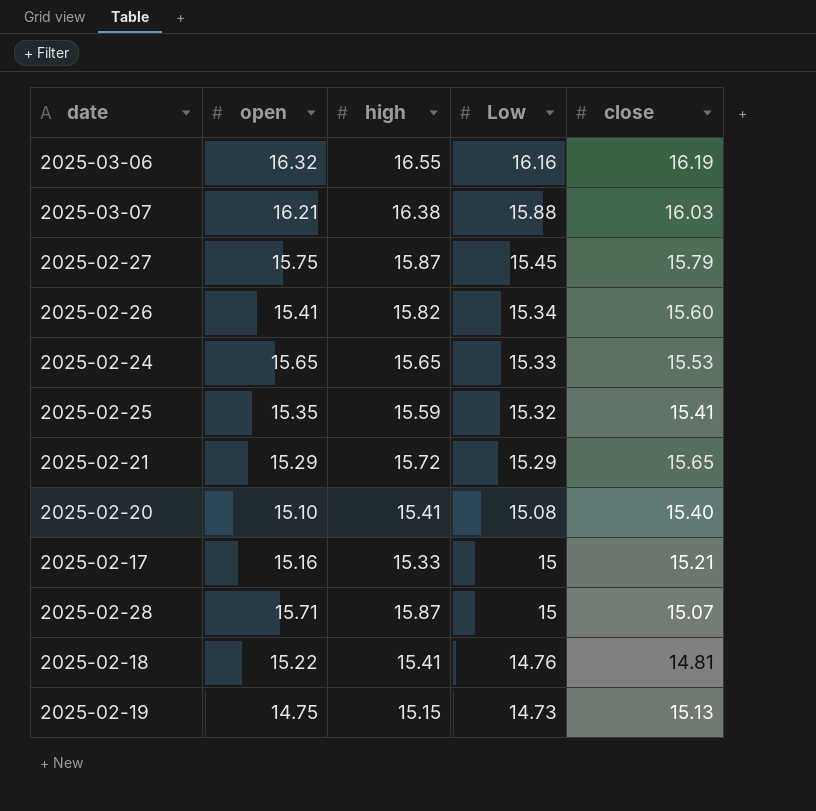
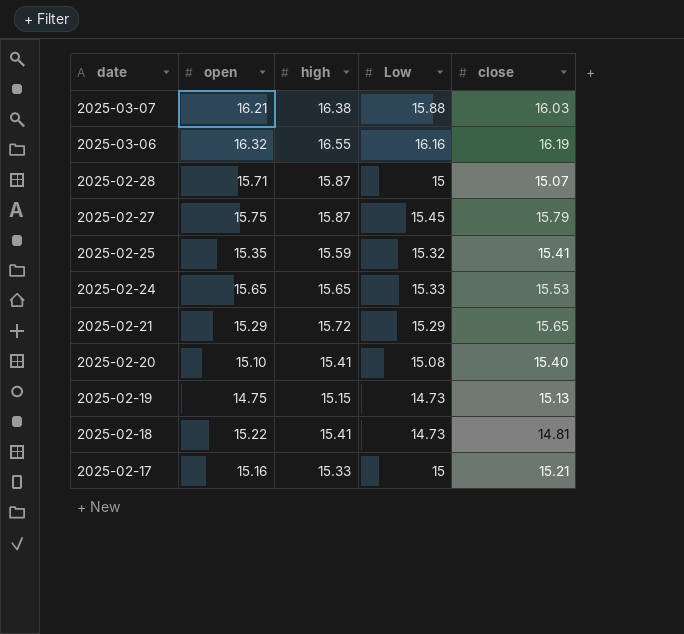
row order: Low descending -> date descending
row 2025-02-26: 15.41 | 15.82 | 15.34 | 15.60 -> none
2025-02-18 | Low: 14.76 -> 14.73

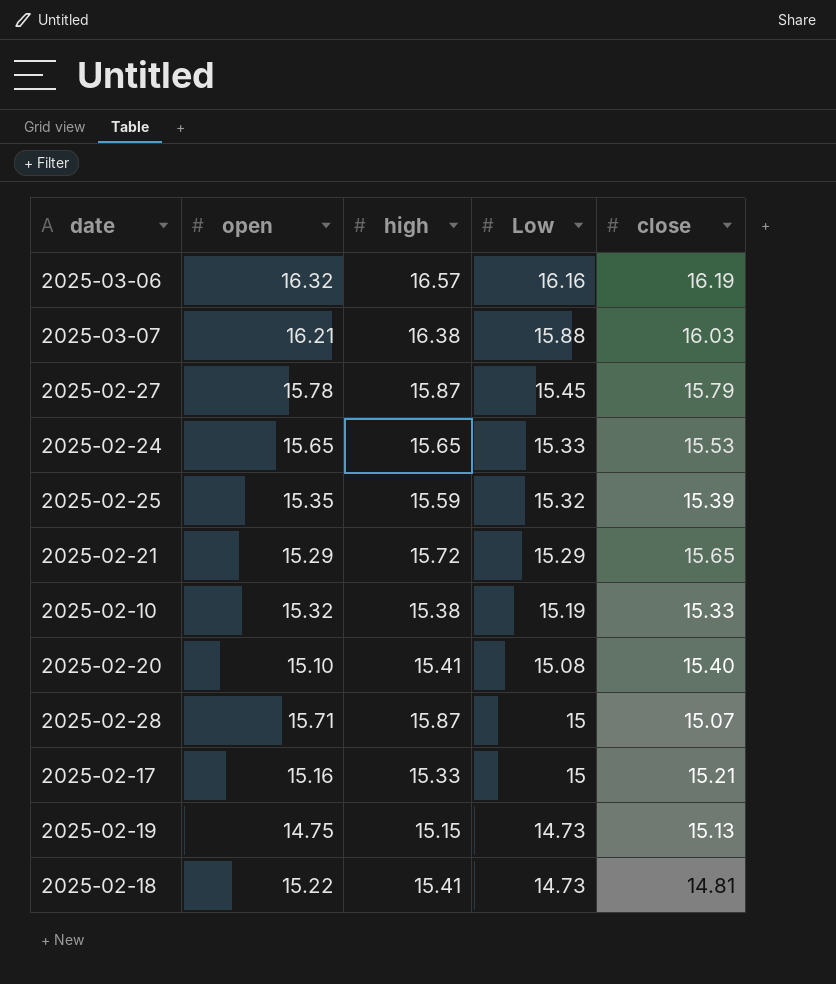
row order: date descending -> Low descending
2025-03-06 | high: 16.55 -> 16.57
2025-02-27 | open: 15.75 -> 15.78
2025-02-25 | close: 15.41 -> 15.39
row 2025-02-10: none -> 15.32 | 15.38 | 15.19 | 15.33

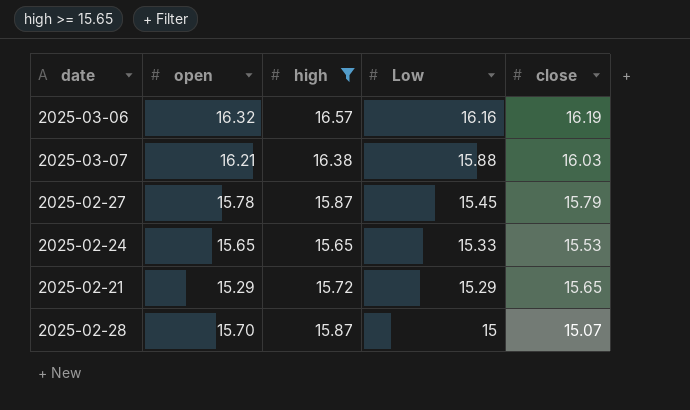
filter: none -> high >= 15.65
2025-02-28 | open: 15.71 -> 15.70

